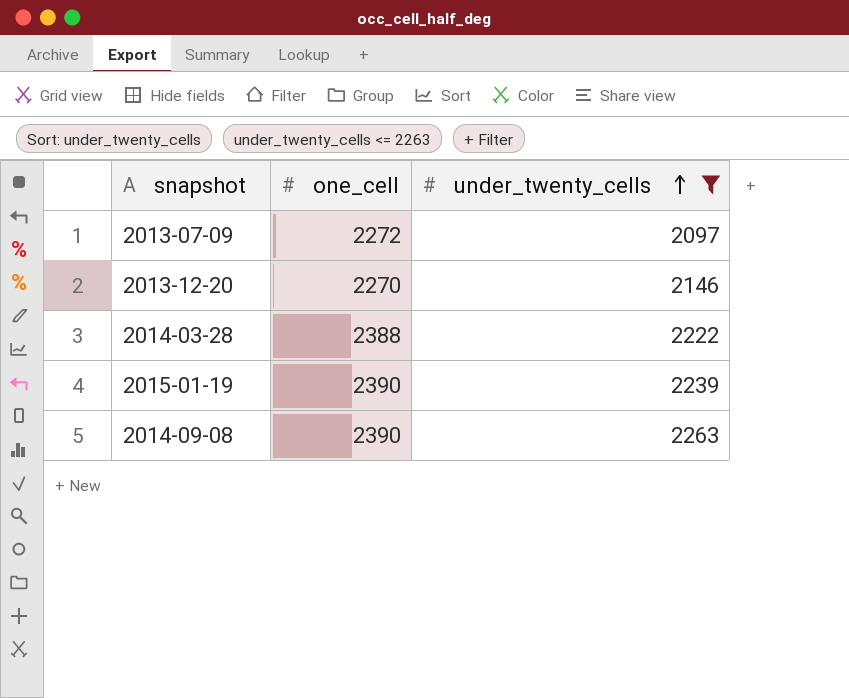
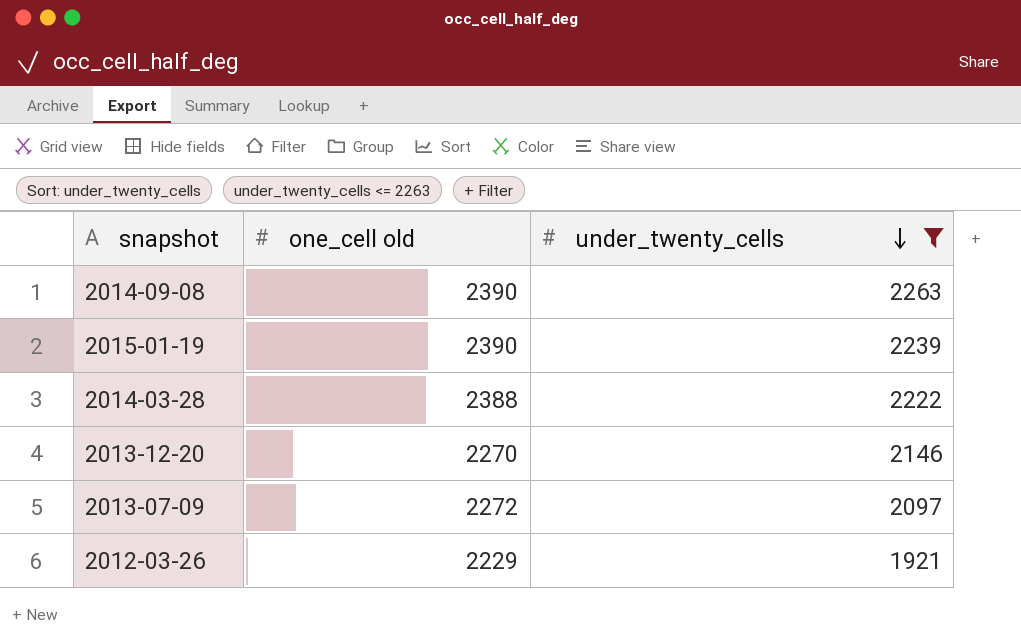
row order: under_twenty_cells ascending -> under_twenty_cells descending
column name: one_cell -> one_cell old
row 2012-03-26: none -> 2229 | 1921

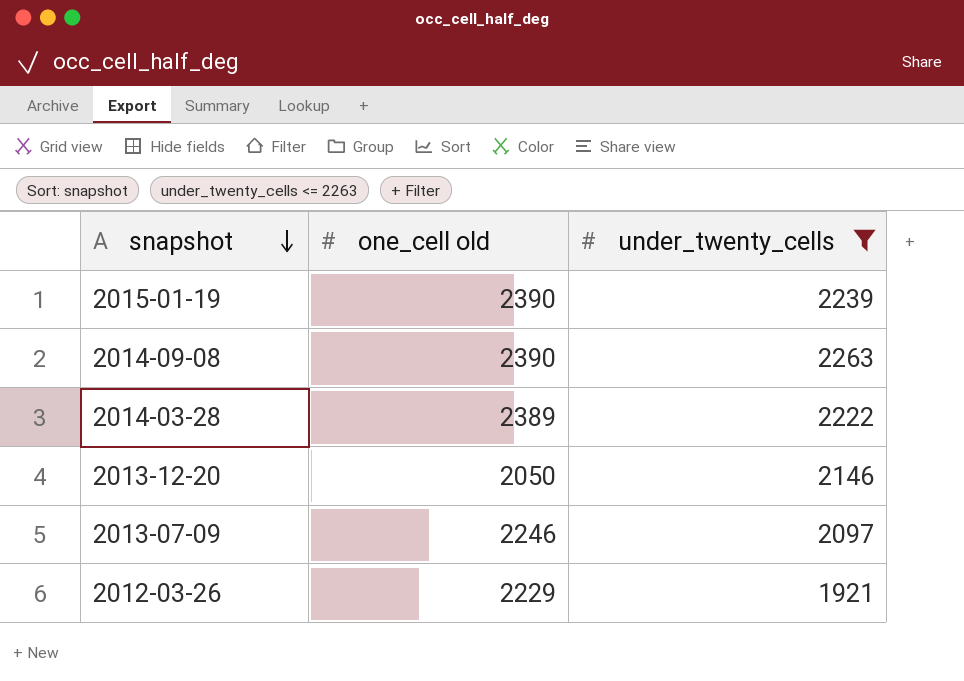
row order: under_twenty_cells descending -> snapshot descending
2014-03-28 | one_cell old: 2388 -> 2389
2013-12-20 | one_cell old: 2270 -> 2050
2013-07-09 | one_cell old: 2272 -> 2246

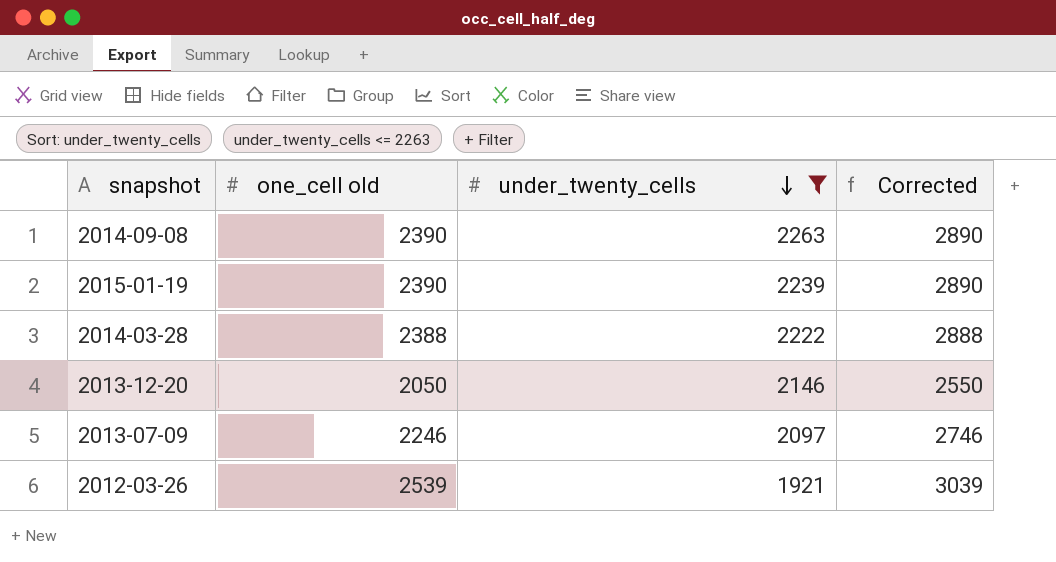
row order: snapshot descending -> under_twenty_cells descending
column Corrected | formula: none -> [one_cell old] + 500
2014-03-28 | one_cell old: 2389 -> 2388
2012-03-26 | one_cell old: 2229 -> 2539

